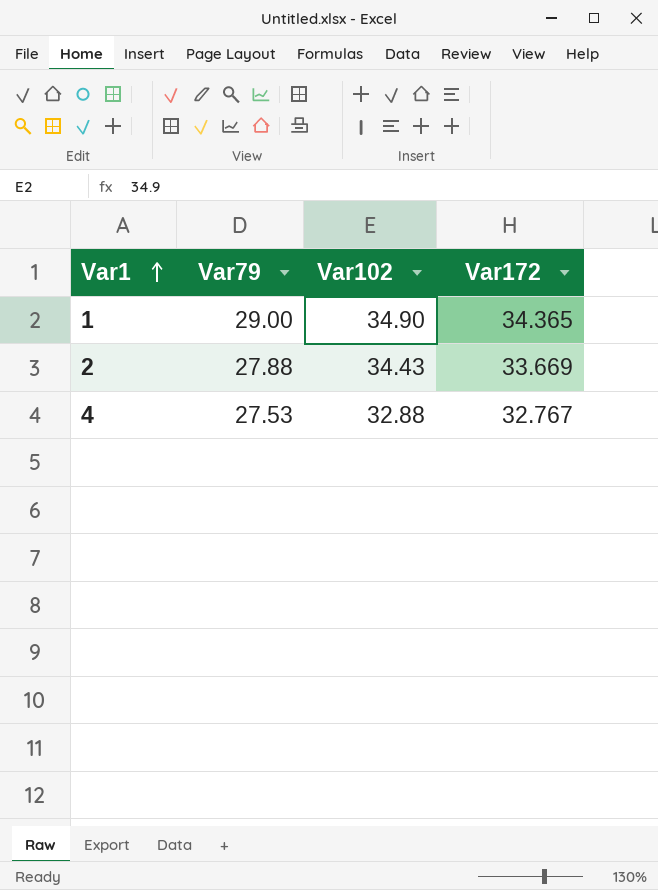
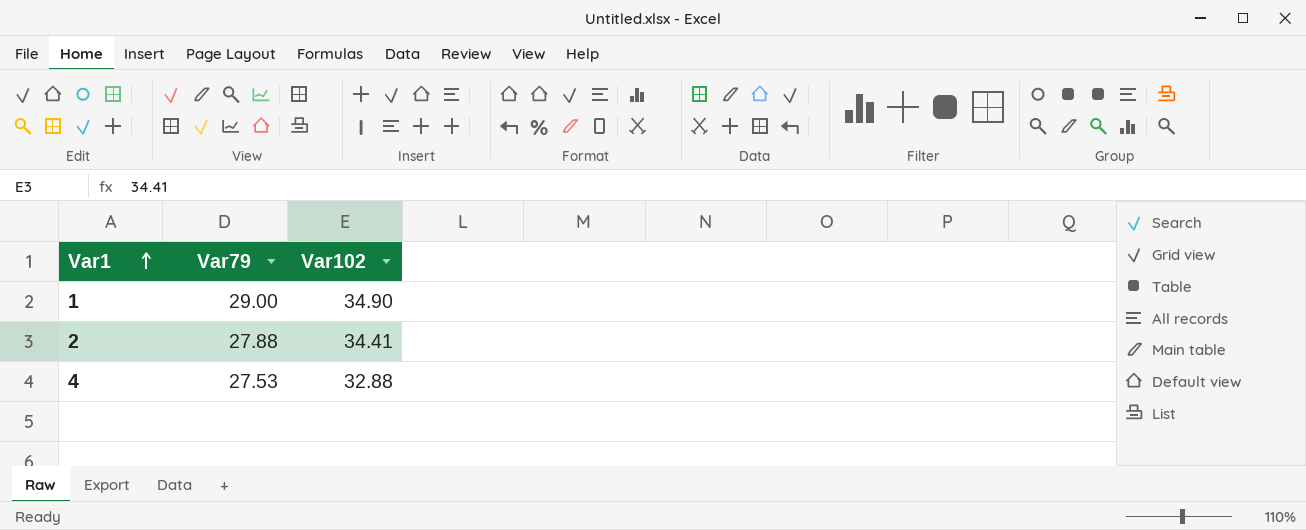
column Var172 | position: 4 -> none
2 | Var102: 34.43 -> 34.41

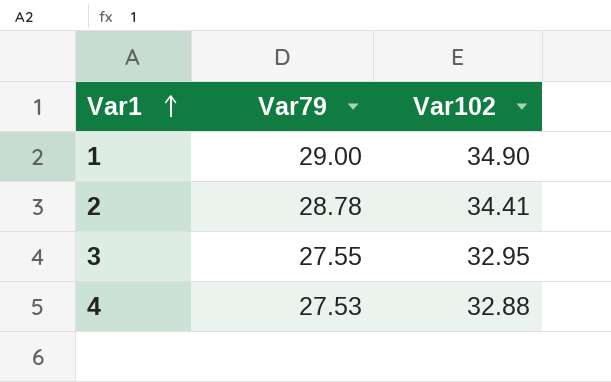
2 | Var79: 27.88 -> 28.78
row 3: none -> 27.55 | 32.95

